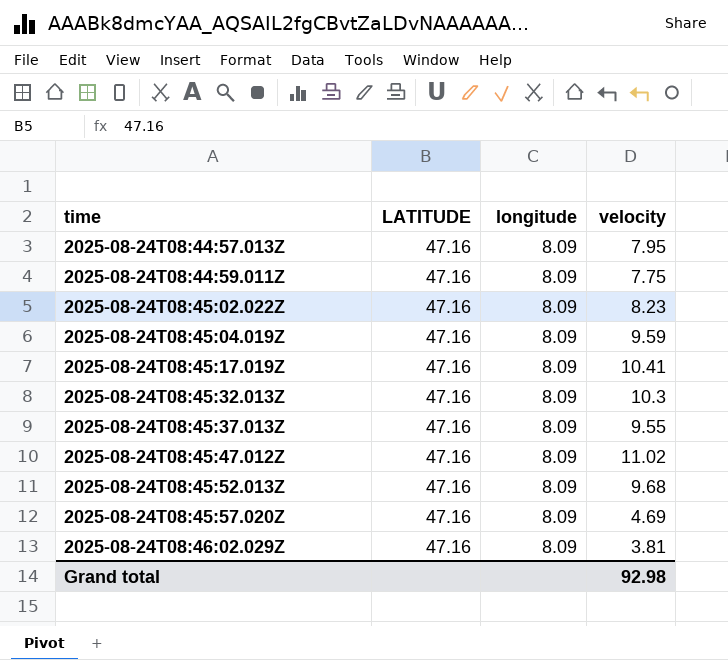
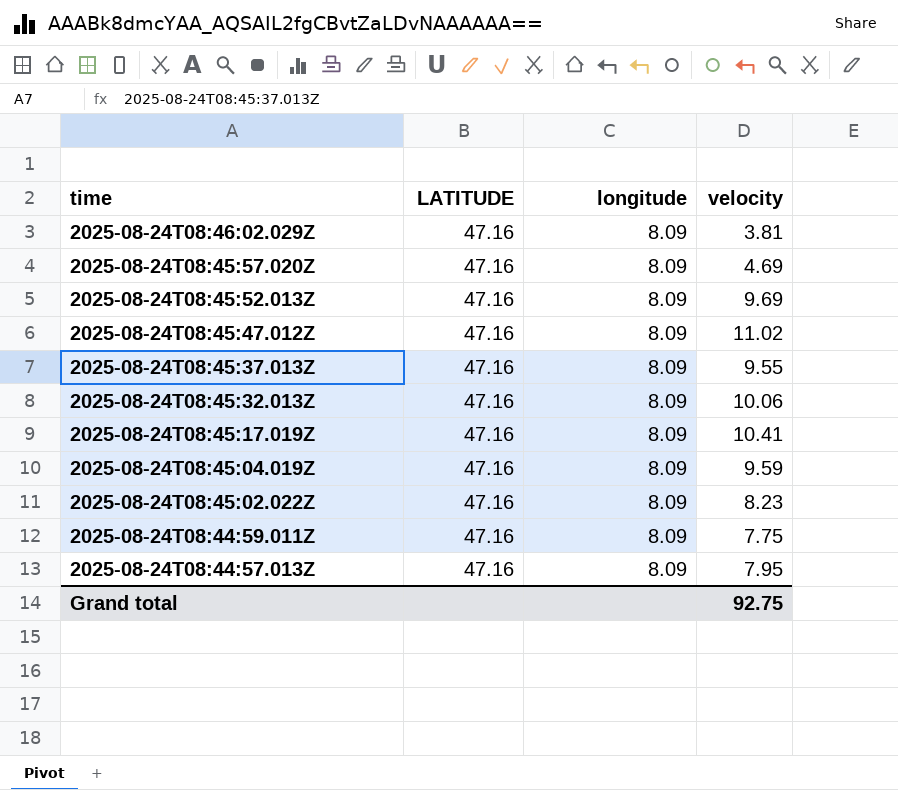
row order: time ascending -> time descending
2025-08-24T08:45:52.013Z | velocity: 9.68 -> 9.69
2025-08-24T08:45:32.013Z | velocity: 10.3 -> 10.06
Grand total | velocity: 92.98 -> 92.75

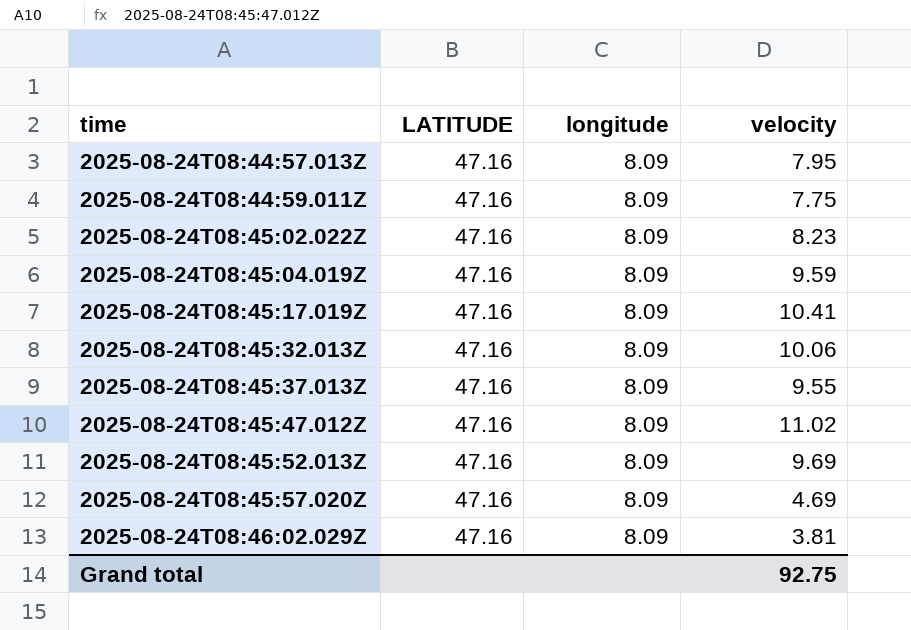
row order: time descending -> time ascending

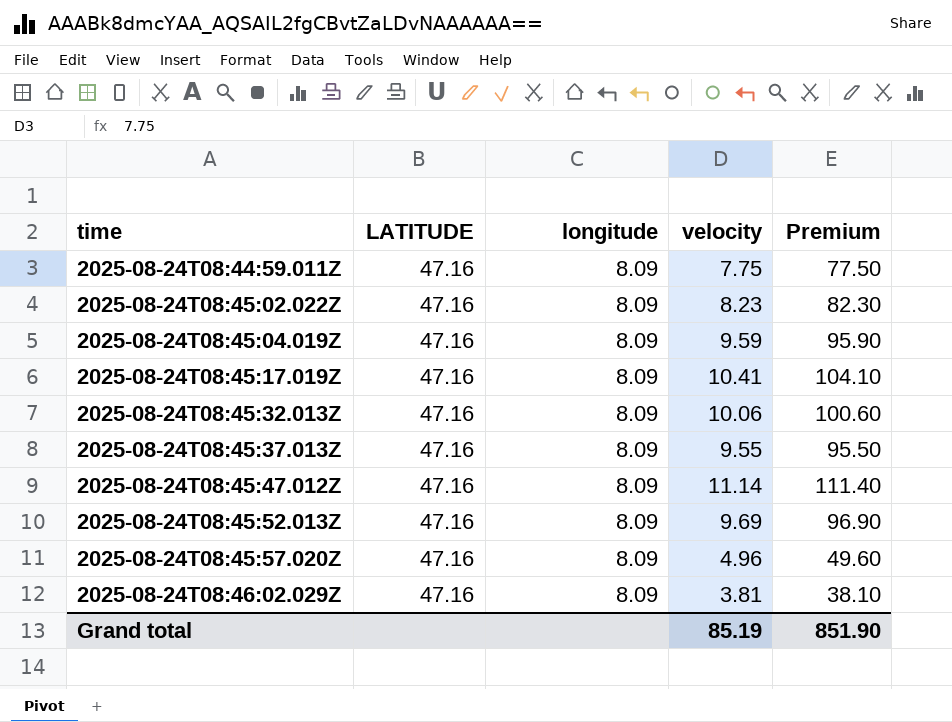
column Premium | formula: none -> [velocity] * 10
row 2025-08-24T08:44:57.013Z: 47.16 | 8.09 | 7.95 -> none
2025-08-24T08:45:47.012Z | velocity: 11.02 -> 11.14
2025-08-24T08:45:57.020Z | velocity: 4.69 -> 4.96
Grand total | velocity: 92.75 -> 85.19

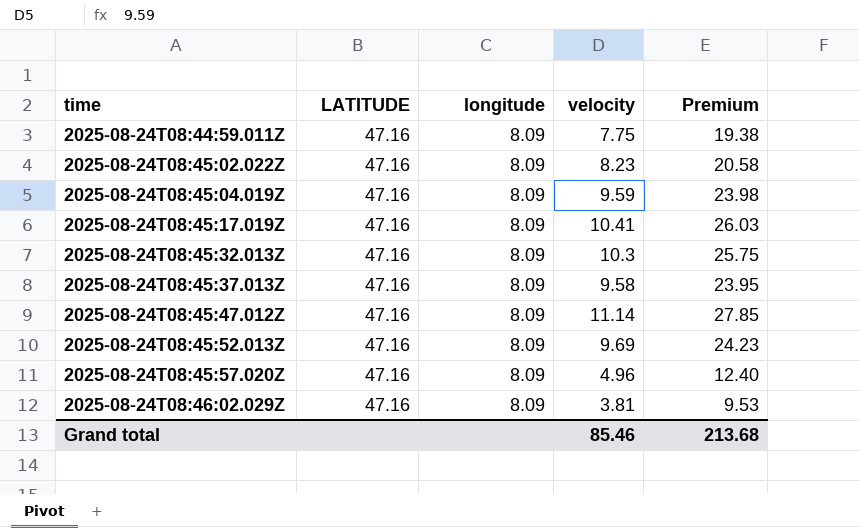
column Premium | formula: [velocity] * 10 -> [velocity] * 2.5
2025-08-24T08:45:32.013Z | velocity: 10.06 -> 10.3
2025-08-24T08:45:37.013Z | velocity: 9.55 -> 9.58
Grand total | velocity: 85.19 -> 85.46
Grand total | Premium: 851.90 -> 213.68

